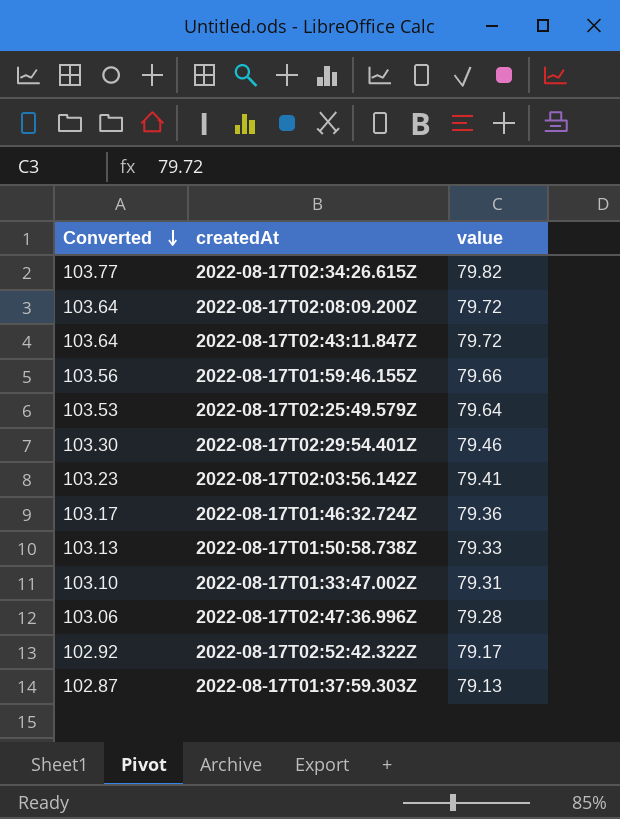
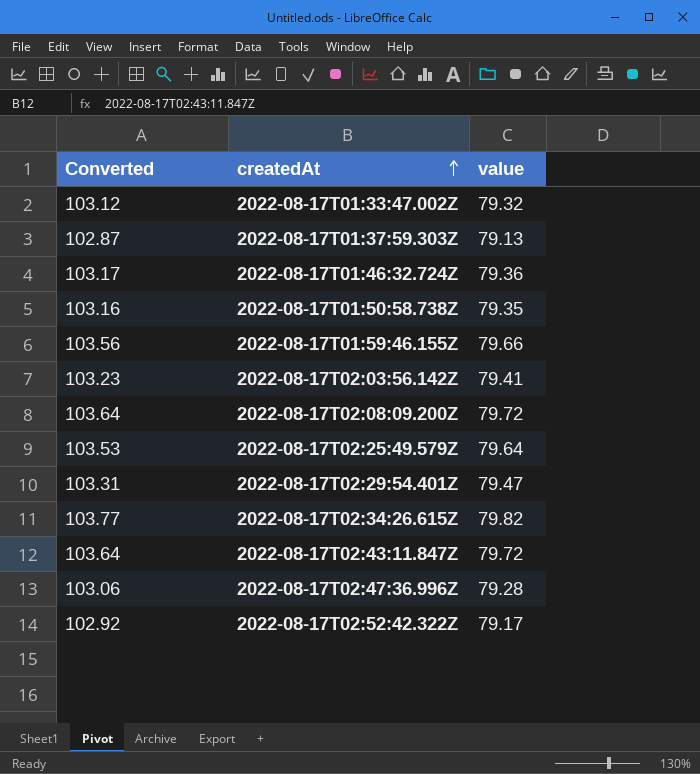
row order: Converted descending -> createdAt ascending
2022-08-17T01:33:47.002Z | Converted: 103.10 -> 103.12
2022-08-17T01:33:47.002Z | value: 79.31 -> 79.32
2022-08-17T01:50:58.738Z | Converted: 103.13 -> 103.16
2022-08-17T01:50:58.738Z | value: 79.33 -> 79.35
2022-08-17T02:29:54.401Z | Converted: 103.30 -> 103.31
2022-08-17T02:29:54.401Z | value: 79.46 -> 79.47

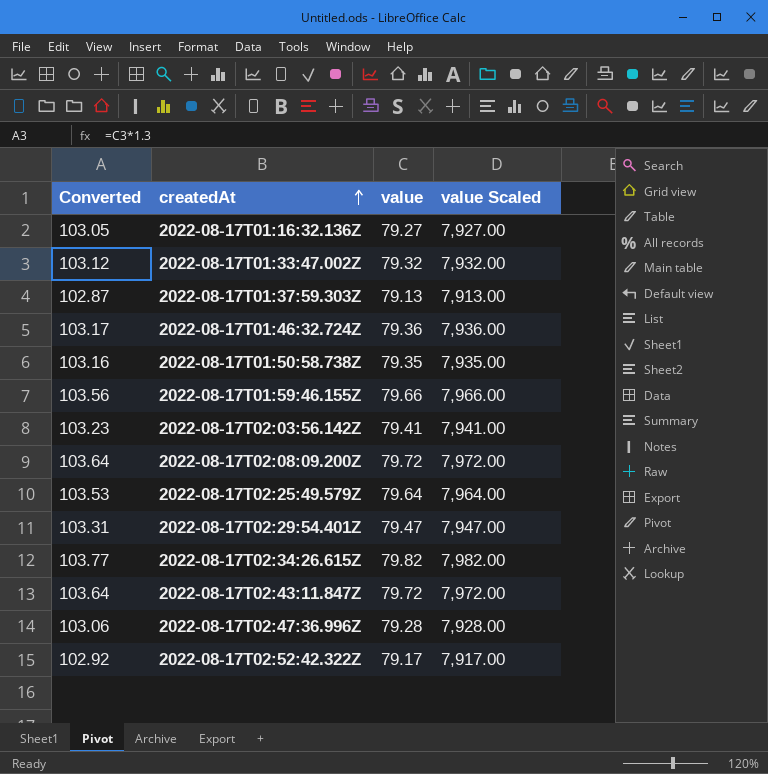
column value Scaled | formula: none -> [value] * 100
row 2022-08-17T01:16:32.136Z: none -> 103.05 | 79.27 | 7,927.00

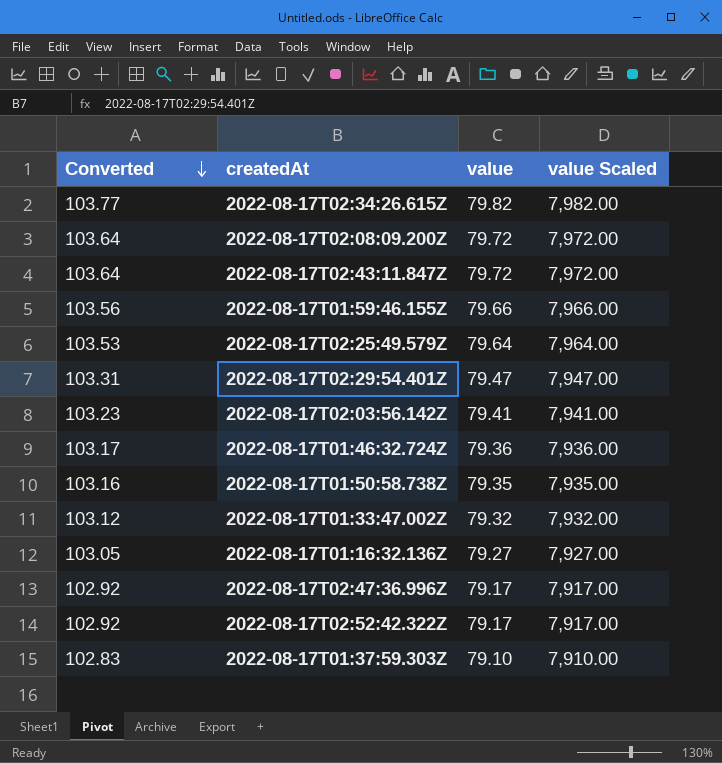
row order: createdAt ascending -> Converted descending
2022-08-17T02:47:36.996Z | Converted: 103.06 -> 102.92
2022-08-17T02:47:36.996Z | value: 79.28 -> 79.17
2022-08-17T02:47:36.996Z | value Scaled: 7,928.00 -> 7,917.00
2022-08-17T01:37:59.303Z | Converted: 102.87 -> 102.83
2022-08-17T01:37:59.303Z | value: 79.13 -> 79.10
2022-08-17T01:37:59.303Z | value Scaled: 7,913.00 -> 7,910.00

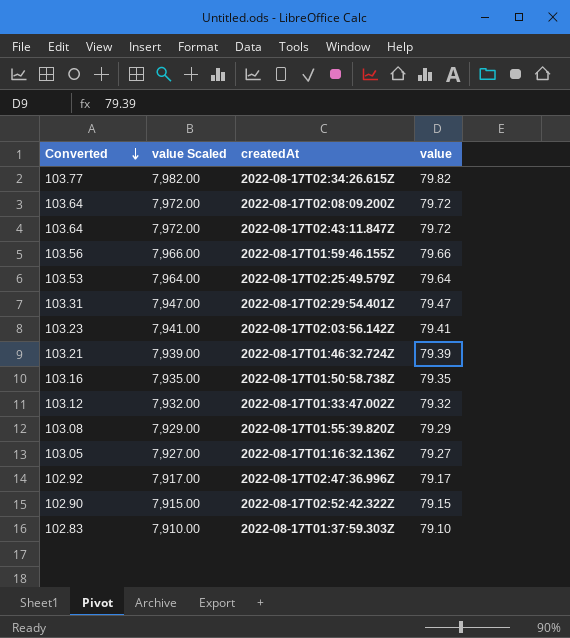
column value Scaled | position: 4 -> 2
2022-08-17T01:46:32.724Z | Converted: 103.17 -> 103.21
2022-08-17T01:46:32.724Z | value Scaled: 7,936.00 -> 7,939.00
2022-08-17T01:46:32.724Z | value: 79.36 -> 79.39
row 2022-08-17T01:55:39.820Z: none -> 103.08 | 7,929.00 | 79.29
2022-08-17T02:52:42.322Z | Converted: 102.92 -> 102.90
2022-08-17T02:52:42.322Z | value Scaled: 7,917.00 -> 7,915.00
2022-08-17T02:52:42.322Z | value: 79.17 -> 79.15

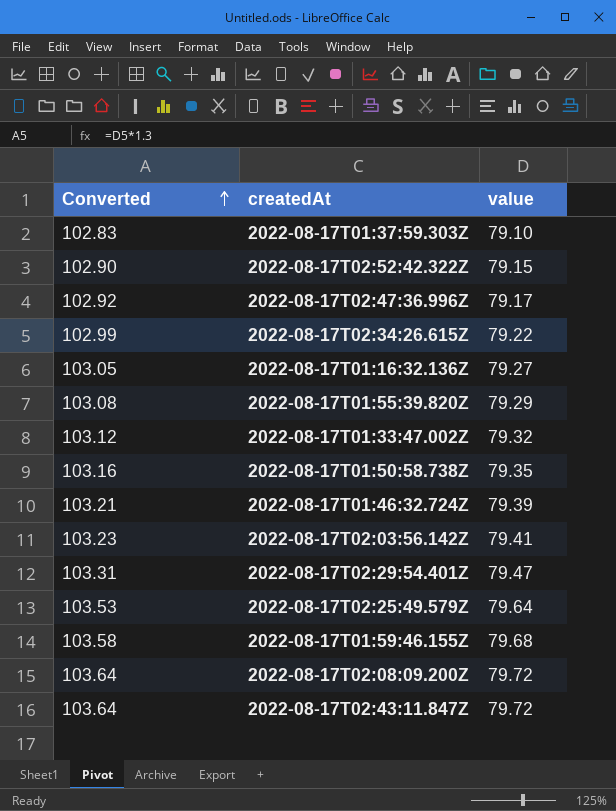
row order: Converted descending -> Converted ascending
column value Scaled | formula: [value] * 100 -> none
2022-08-17T02:34:26.615Z | Converted: 103.77 -> 102.99
2022-08-17T02:34:26.615Z | value: 79.82 -> 79.22
2022-08-17T01:59:46.155Z | Converted: 103.56 -> 103.58
2022-08-17T01:59:46.155Z | value: 79.66 -> 79.68

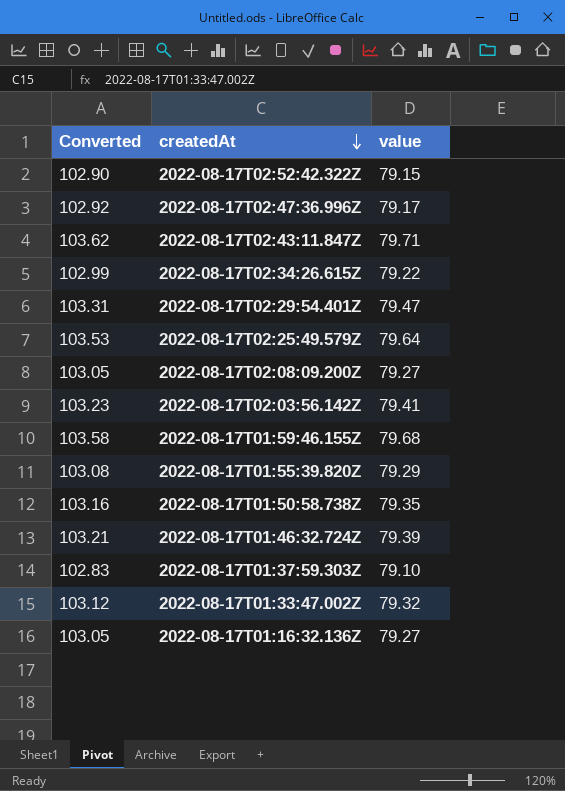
row order: Converted ascending -> createdAt descending
2022-08-17T02:43:11.847Z | Converted: 103.64 -> 103.62
2022-08-17T02:43:11.847Z | value: 79.72 -> 79.71
2022-08-17T02:08:09.200Z | Converted: 103.64 -> 103.05
2022-08-17T02:08:09.200Z | value: 79.72 -> 79.27

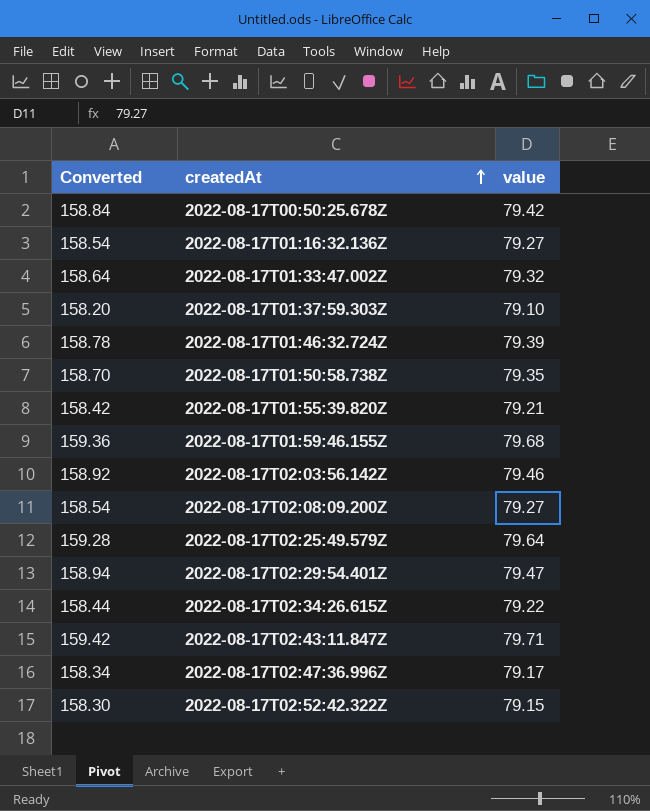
row order: createdAt descending -> createdAt ascending
column Converted | formula: [value] * 1.3 -> [value] * 2
row 2022-08-17T00:50:25.678Z: none -> 158.84 | 79.42
2022-08-17T01:55:39.820Z | value: 79.29 -> 79.21
2022-08-17T02:03:56.142Z | value: 79.41 -> 79.46

